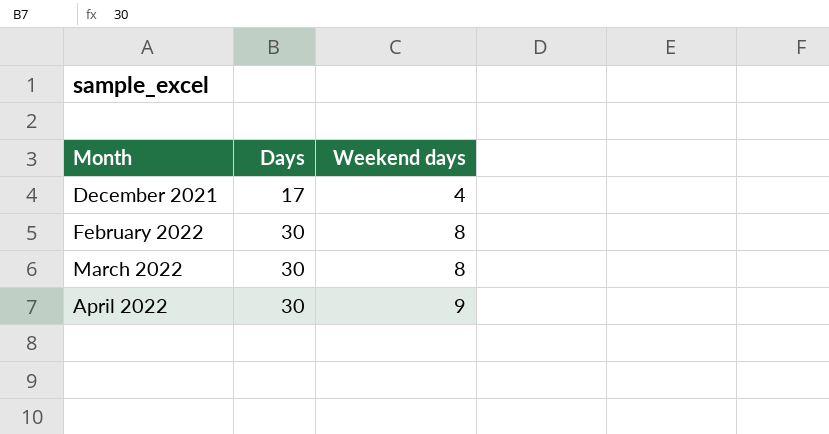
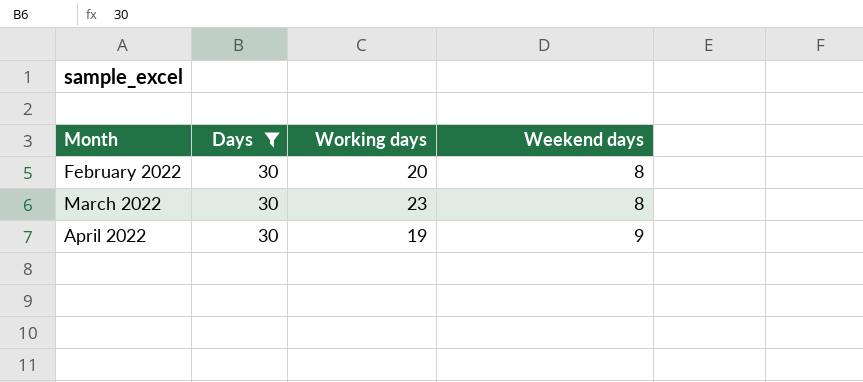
filter: none -> Days = 30
column Working days | position: none -> 3

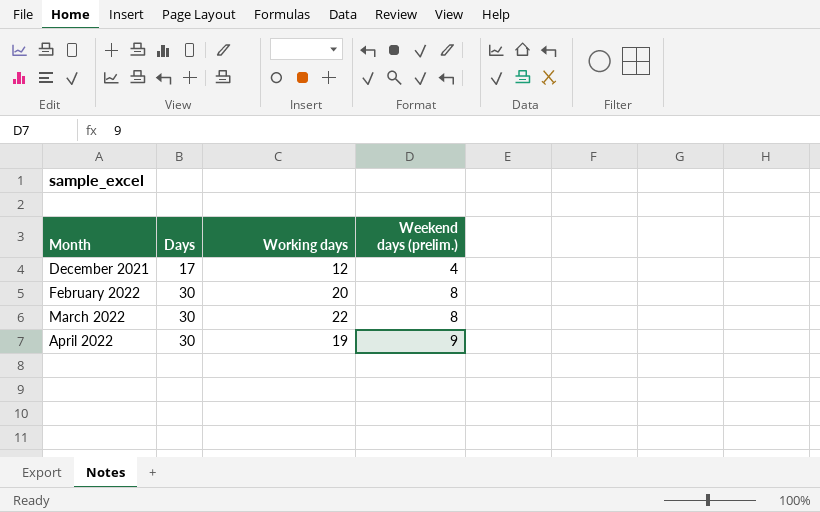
filter: Days = 30 -> none
column name: Weekend days -> Weekend days (prelim.)
March 2022 | Working days: 23 -> 22

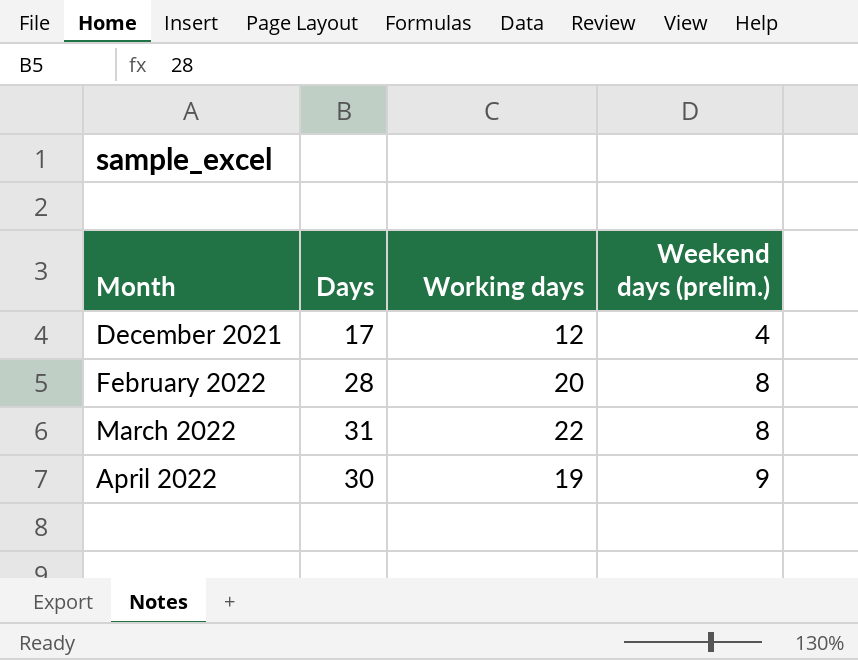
February 2022 | Days: 30 -> 28
March 2022 | Days: 30 -> 31

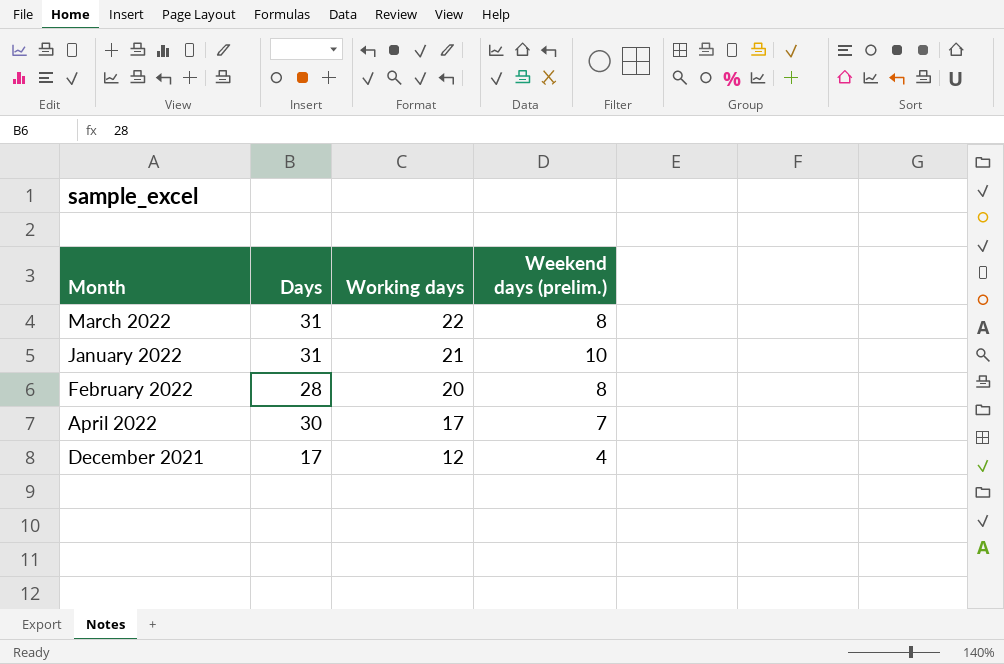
row order: Month ascending -> Working days descending
row January 2022: none -> 31 | 21 | 10
April 2022 | Working days: 19 -> 17
April 2022 | Weekend days (prelim.): 9 -> 7

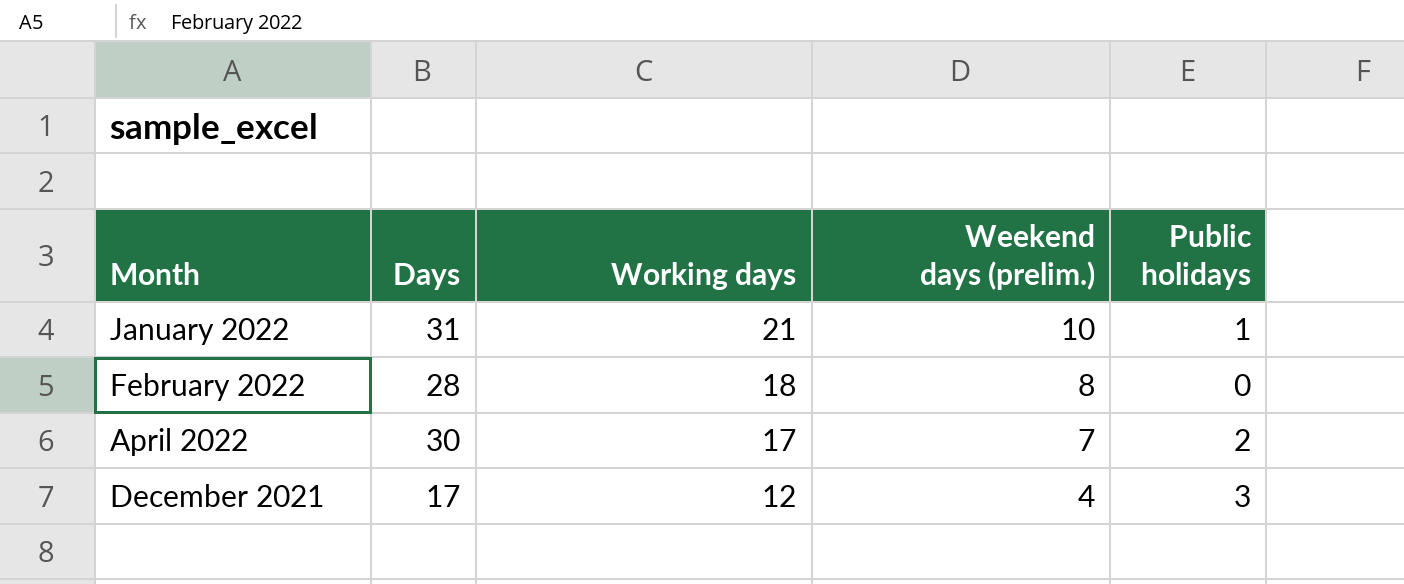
column Public holidays | position: none -> 5
row March 2022: 31 | 22 | 8 -> none
February 2022 | Working days: 20 -> 18

